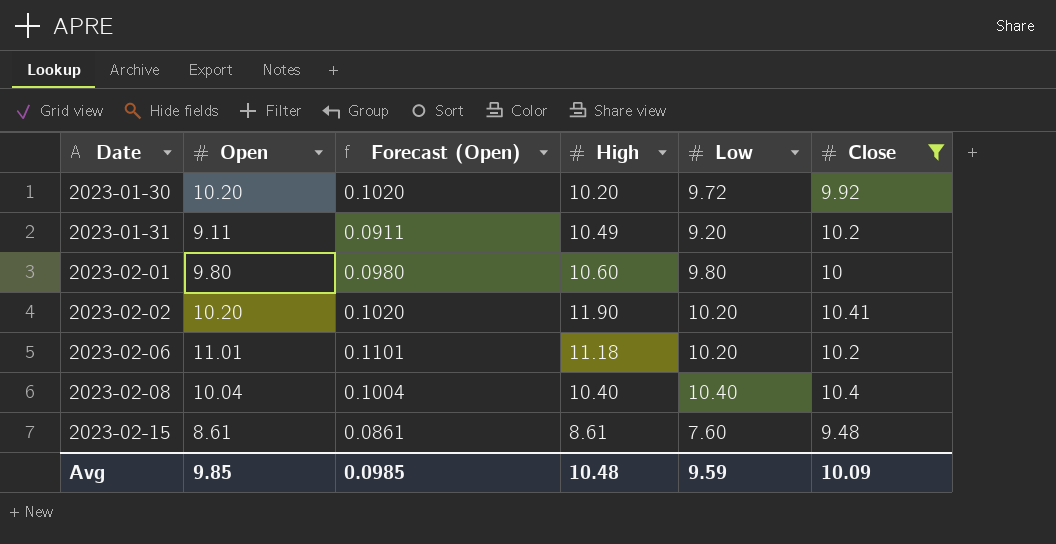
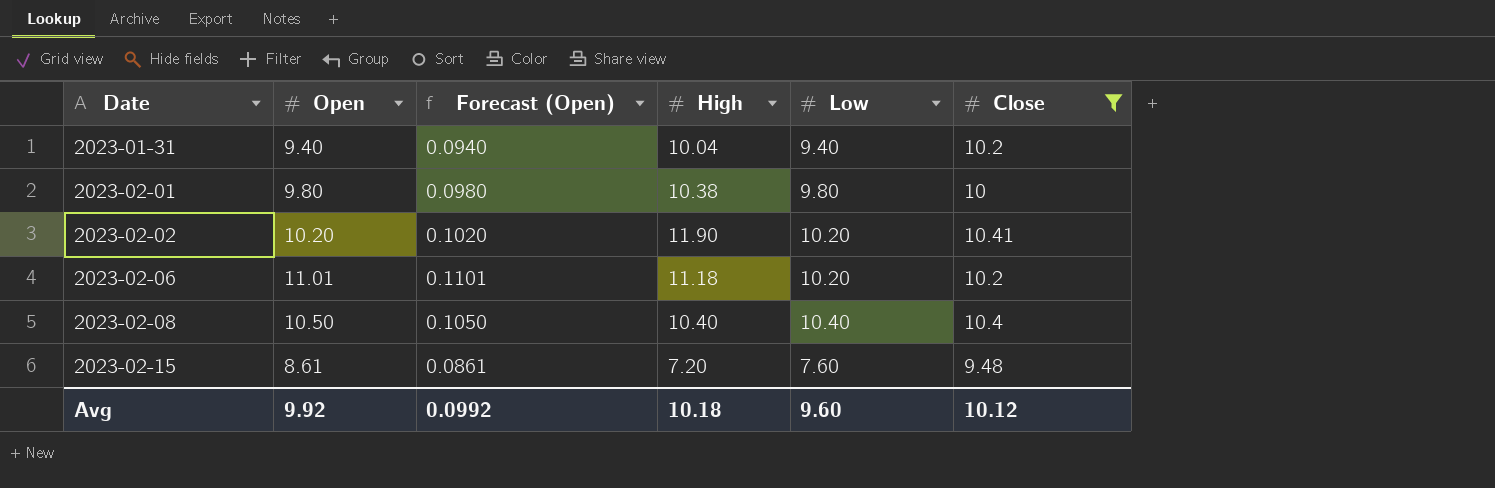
row 2023-01-30: 10.20 | 0.1020 | 10.20 | 9.72 | 9.92 -> none
2023-01-31 | Open: 9.11 -> 9.40
2023-01-31 | Forecast (Open): 0.0911 -> 0.0940
2023-01-31 | High: 10.49 -> 10.04
2023-01-31 | Low: 9.20 -> 9.40
2023-02-01 | High: 10.60 -> 10.38
2023-02-08 | Open: 10.04 -> 10.50
2023-02-08 | Forecast (Open): 0.1004 -> 0.1050
2023-02-15 | High: 8.61 -> 7.20
Avg | Open: 9.85 -> 9.92
Avg | Forecast (Open): 0.0985 -> 0.0992
Avg | High: 10.48 -> 10.18
Avg | Low: 9.59 -> 9.60
Avg | Close: 10.09 -> 10.12

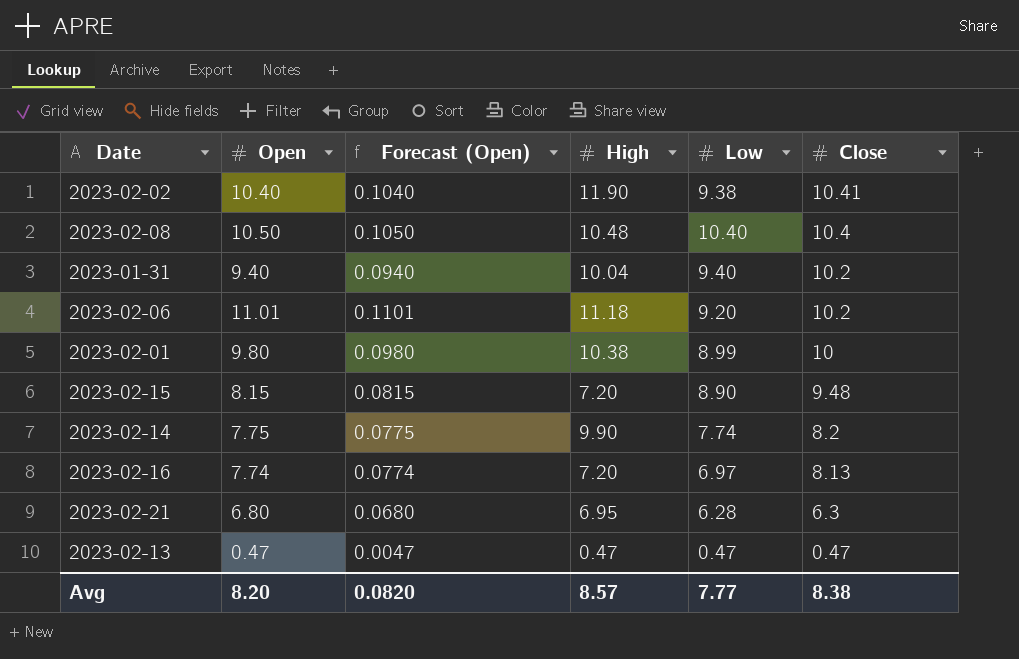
filter: Close >= 9.48 -> none
row order: Date ascending -> Close descending
2023-02-02 | Open: 10.20 -> 10.40
2023-02-02 | Forecast (Open): 0.1020 -> 0.1040
2023-02-02 | Low: 10.20 -> 9.38
2023-02-08 | High: 10.40 -> 10.48
2023-02-06 | Low: 10.20 -> 9.20
2023-02-01 | Low: 9.80 -> 8.99
2023-02-15 | Open: 8.61 -> 8.15
2023-02-15 | Forecast (Open): 0.0861 -> 0.0815
2023-02-15 | Low: 7.60 -> 8.90
Avg | Open: 9.92 -> 8.20
Avg | Forecast (Open): 0.0992 -> 0.0820
Avg | High: 10.18 -> 8.57
Avg | Low: 9.60 -> 7.77
Avg | Close: 10.12 -> 8.38

